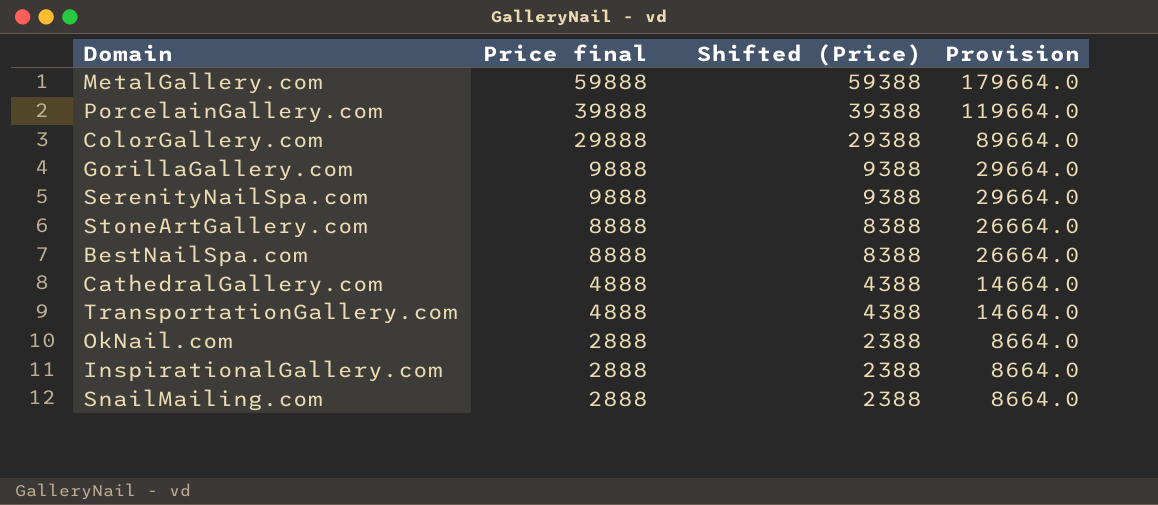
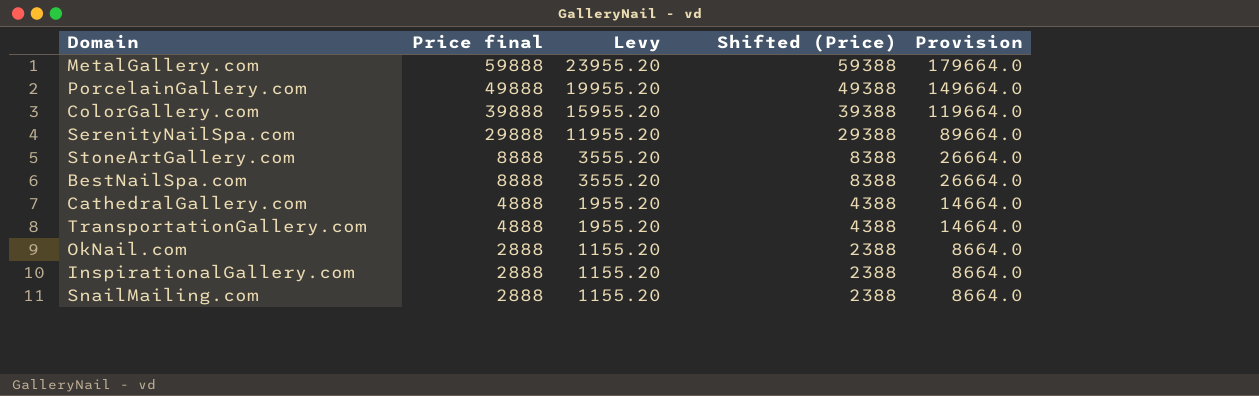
column Levy | formula: none -> [Price final] * 0.4
row GorillaGallery.com: 9888 | 9388 | 29664.0 -> none
PorcelainGallery.com | Price final: 39888 -> 49888
PorcelainGallery.com | Shifted (Price): 39388 -> 49388
PorcelainGallery.com | Provision: 119664.0 -> 149664.0
ColorGallery.com | Price final: 29888 -> 39888
ColorGallery.com | Shifted (Price): 29388 -> 39388
ColorGallery.com | Provision: 89664.0 -> 119664.0
SerenityNailSpa.com | Price final: 9888 -> 29888
SerenityNailSpa.com | Shifted (Price): 9388 -> 29388
SerenityNailSpa.com | Provision: 29664.0 -> 89664.0

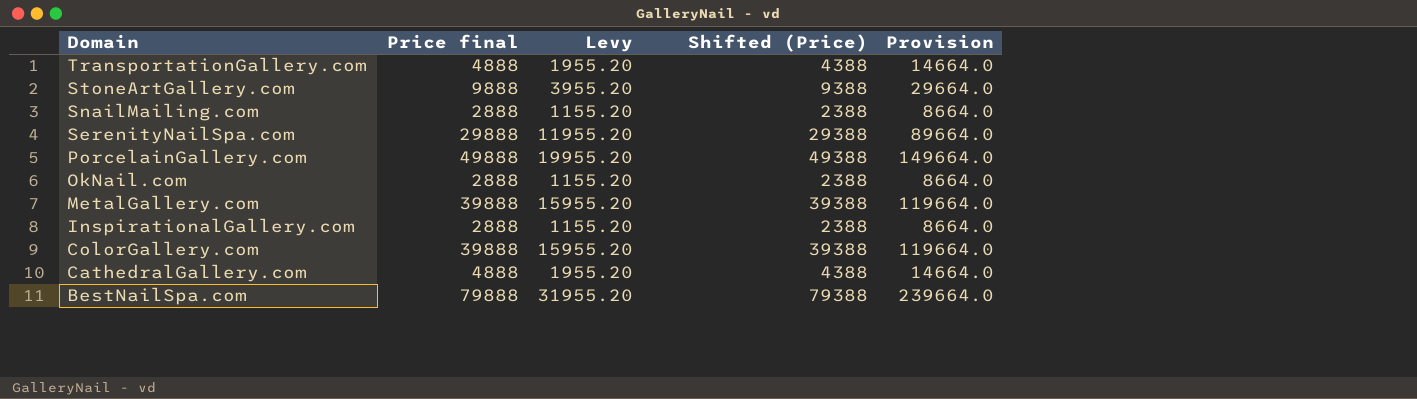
row order: Price final descending -> Domain descending
StoneArtGallery.com | Price final: 8888 -> 9888
StoneArtGallery.com | Levy: 3555.20 -> 3955.20
StoneArtGallery.com | Shifted (Price): 8388 -> 9388
StoneArtGallery.com | Provision: 26664.0 -> 29664.0
MetalGallery.com | Price final: 59888 -> 39888
MetalGallery.com | Levy: 23955.20 -> 15955.20
MetalGallery.com | Shifted (Price): 59388 -> 39388
MetalGallery.com | Provision: 179664.0 -> 119664.0
BestNailSpa.com | Price final: 8888 -> 79888
BestNailSpa.com | Levy: 3555.20 -> 31955.20
BestNailSpa.com | Shifted (Price): 8388 -> 79388
BestNailSpa.com | Provision: 26664.0 -> 239664.0

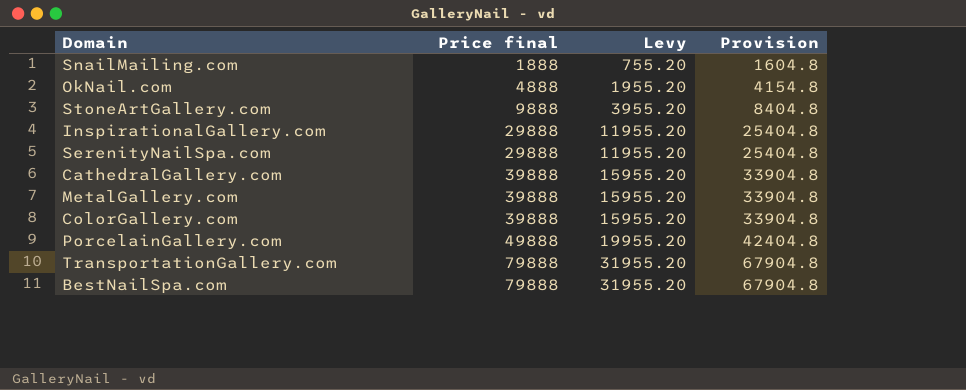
row order: Domain descending -> Price final ascending
column Shifted (Price) | formula: [Price final] - 500 -> none
column Provision | formula: [Price final] * 3 -> [Price final] * 0.85
SnailMailing.com | Price final: 2888 -> 1888
SnailMailing.com | Levy: 1155.20 -> 755.20
OkNail.com | Price final: 2888 -> 4888
OkNail.com | Levy: 1155.20 -> 1955.20
InspirationalGallery.com | Price final: 2888 -> 29888
InspirationalGallery.com | Levy: 1155.20 -> 11955.20
CathedralGallery.com | Price final: 4888 -> 39888
CathedralGallery.com | Levy: 1955.20 -> 15955.20
TransportationGallery.com | Price final: 4888 -> 79888
TransportationGallery.com | Levy: 1955.20 -> 31955.20

